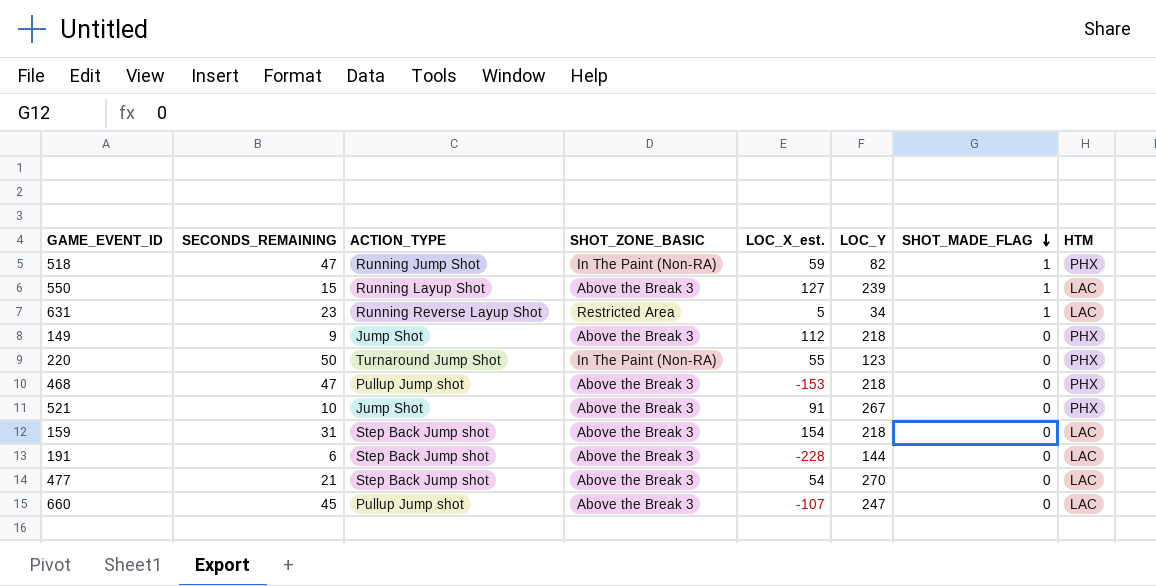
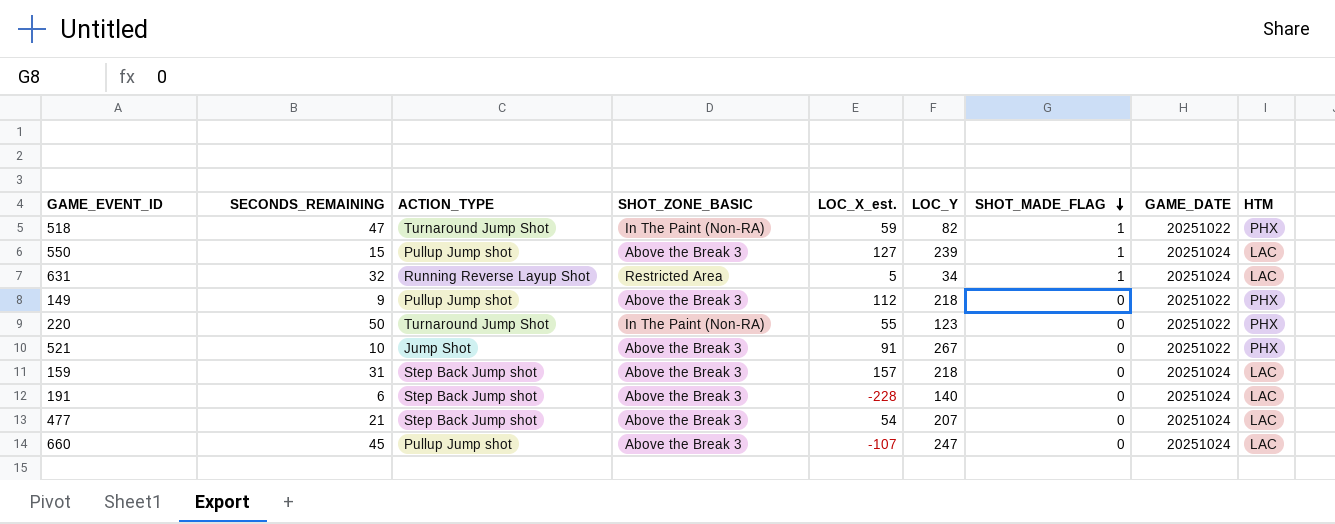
column GAME_DATE | position: none -> 8
row 468: 47 | Pullup Jump shot | Above the Break 3 | -153 | 218 | 0 | PHX -> none
518 | ACTION_TYPE: Running Jump Shot -> Turnaround Jump Shot
550 | ACTION_TYPE: Running Layup Shot -> Pullup Jump shot
631 | SECONDS_REMAINING: 23 -> 32
149 | ACTION_TYPE: Jump Shot -> Pullup Jump shot
159 | LOC_X_est.: 154 -> 157
191 | LOC_Y: 144 -> 140
477 | LOC_Y: 270 -> 207

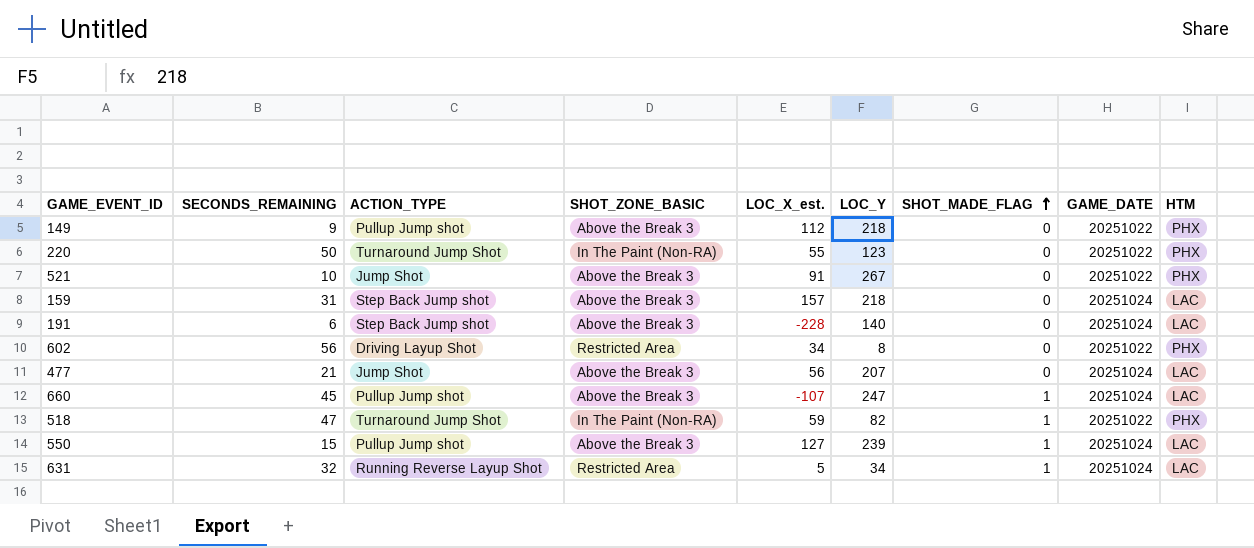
row order: SHOT_MADE_FLAG descending -> SHOT_MADE_FLAG ascending
row 602: none -> 56 | Driving Layup Shot | Restricted Area | 34 | 8 | 0 | 20251022 | PHX
477 | ACTION_TYPE: Step Back Jump shot -> Jump Shot
477 | LOC_X_est.: 54 -> 56
660 | SHOT_MADE_FLAG: 0 -> 1

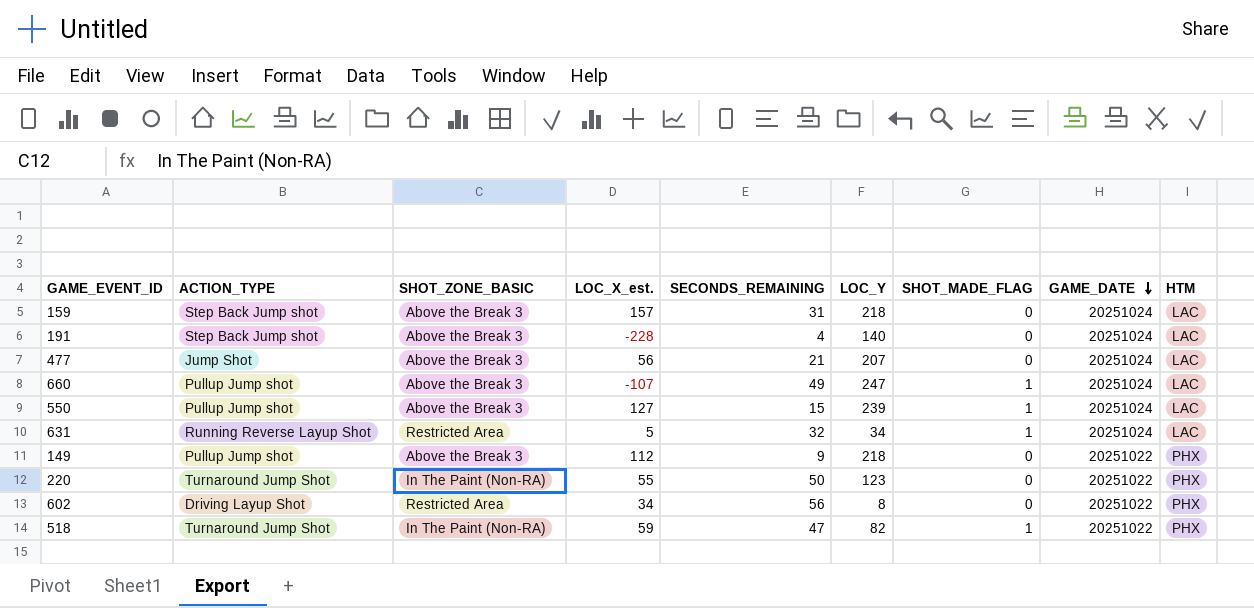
row order: SHOT_MADE_FLAG ascending -> GAME_DATE descending
column SECONDS_REMAINING | position: 2 -> 5
row 521: 10 | Jump Shot | Above the Break 3 | 91 | 267 | 0 | 20251022 | PHX -> none
191 | SECONDS_REMAINING: 6 -> 4
660 | SECONDS_REMAINING: 45 -> 49

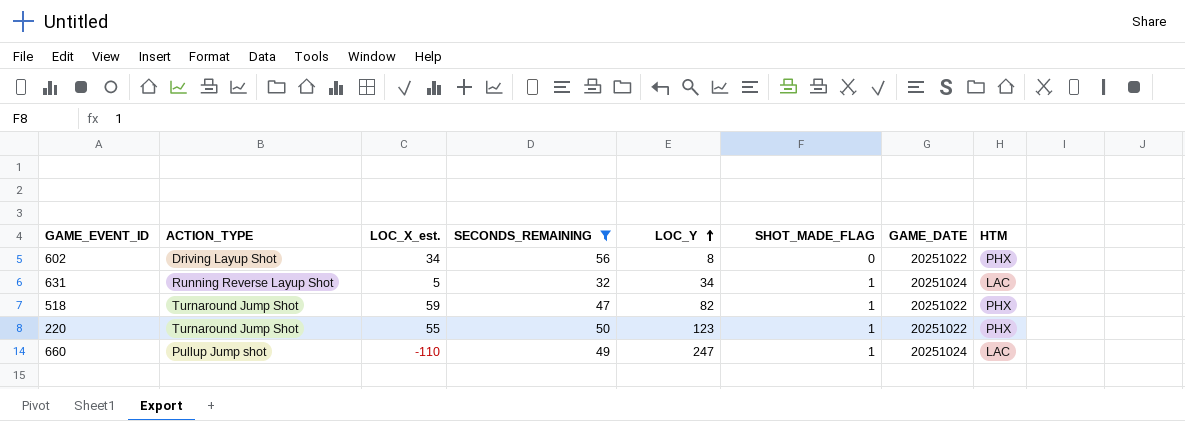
filter: none -> SECONDS_REMAINING >= 32
row order: GAME_DATE descending -> LOC_Y ascending
column SHOT_ZONE_BASIC | position: 3 -> none
220 | SHOT_MADE_FLAG: 0 -> 1
660 | LOC_X_est.: -107 -> -110

